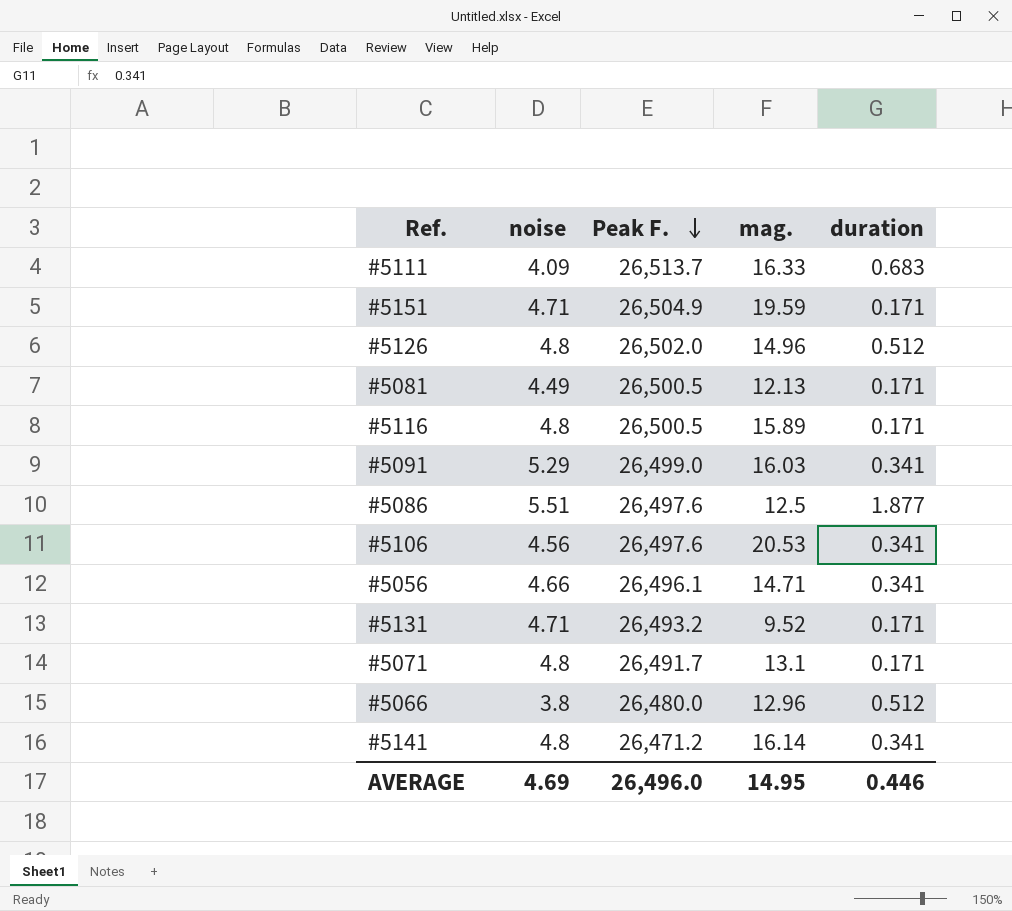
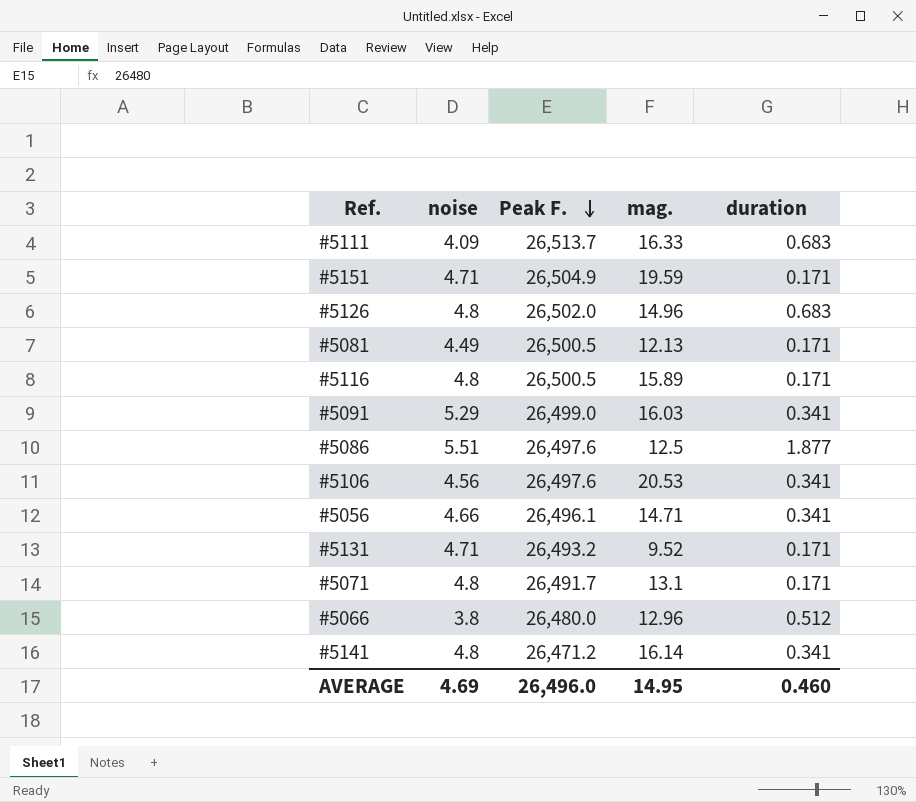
#5126 | duration: 0.512 -> 0.683
AVERAGE | duration: 0.446 -> 0.460

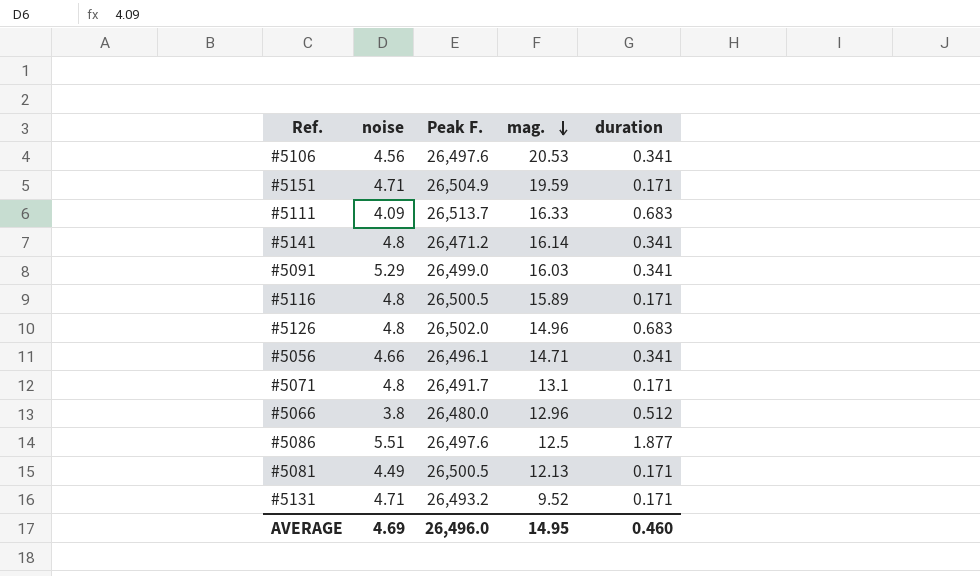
row order: Peak F. descending -> mag. descending

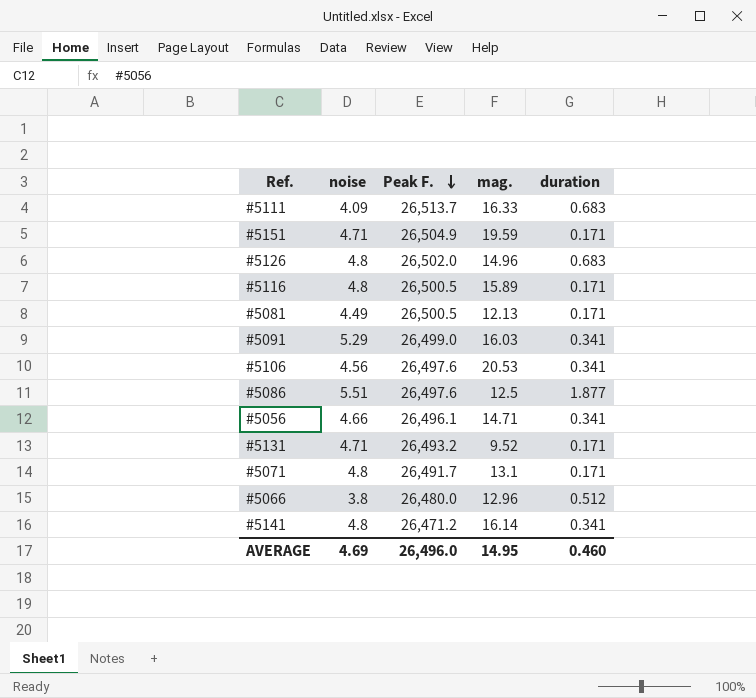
row order: mag. descending -> Peak F. descending

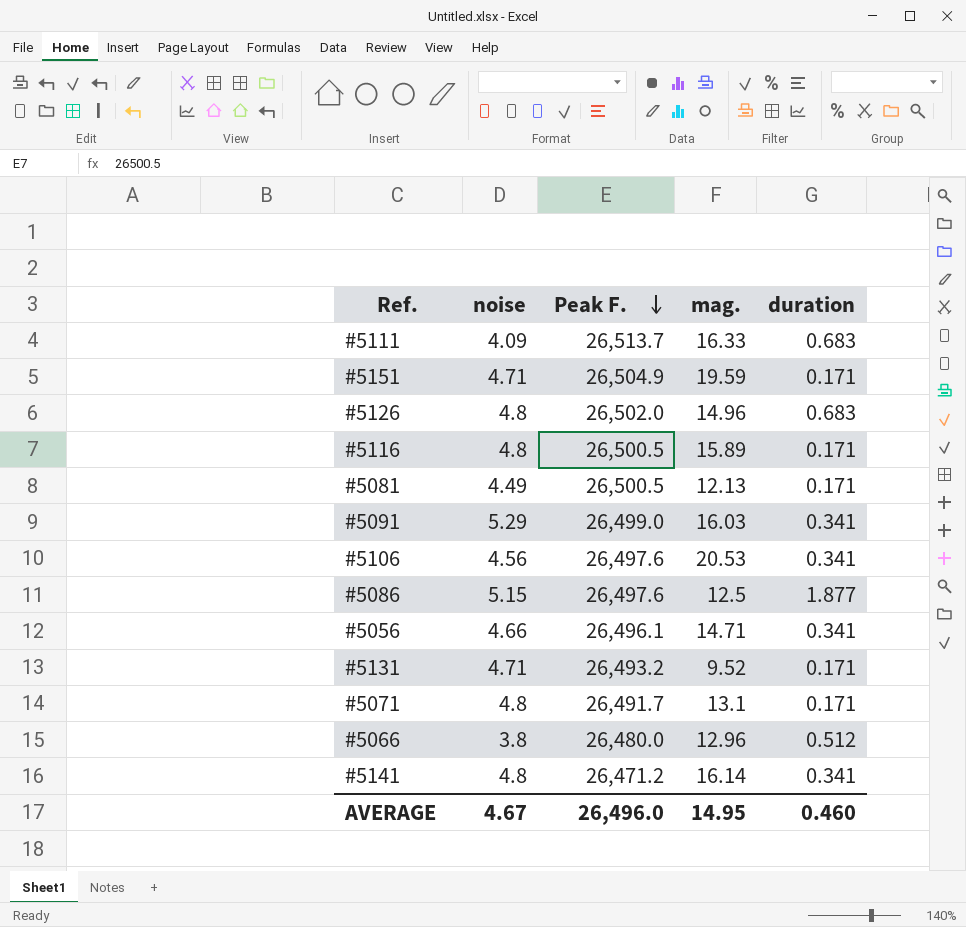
#5086 | noise: 5.51 -> 5.15
AVERAGE | noise: 4.69 -> 4.67

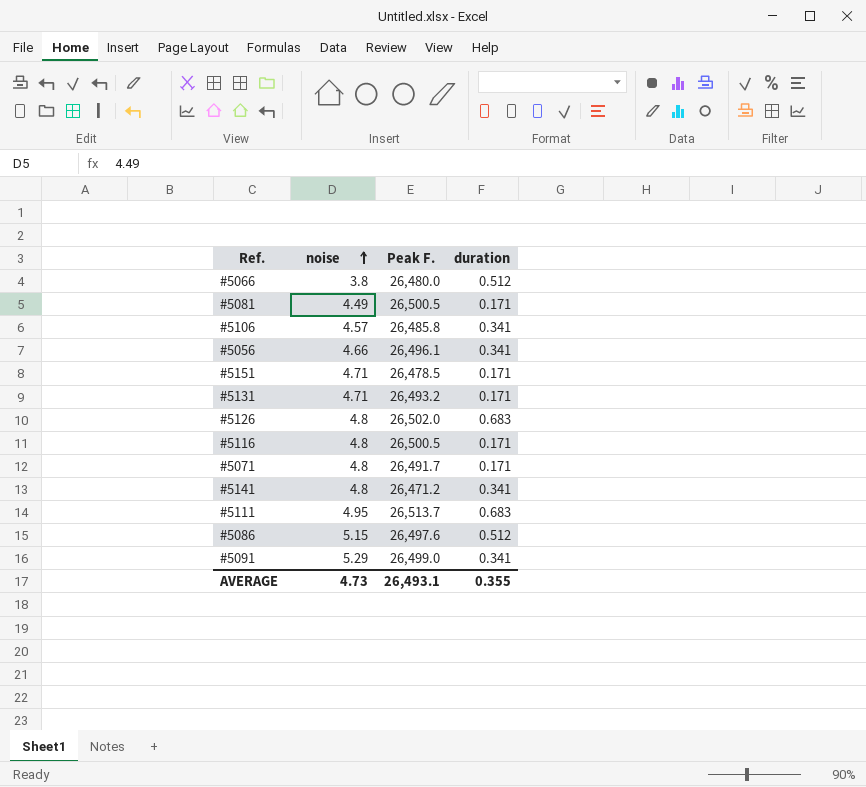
row order: Peak F. descending -> noise ascending
column mag. | position: 4 -> none
#5106 | noise: 4.56 -> 4.57
#5106 | Peak F.: 26,497.6 -> 26,485.8
#5151 | Peak F.: 26,504.9 -> 26,478.5
#5111 | noise: 4.09 -> 4.95
#5086 | duration: 1.877 -> 0.512
AVERAGE | noise: 4.67 -> 4.73
AVERAGE | Peak F.: 26,496.0 -> 26,493.1
AVERAGE | duration: 0.460 -> 0.355

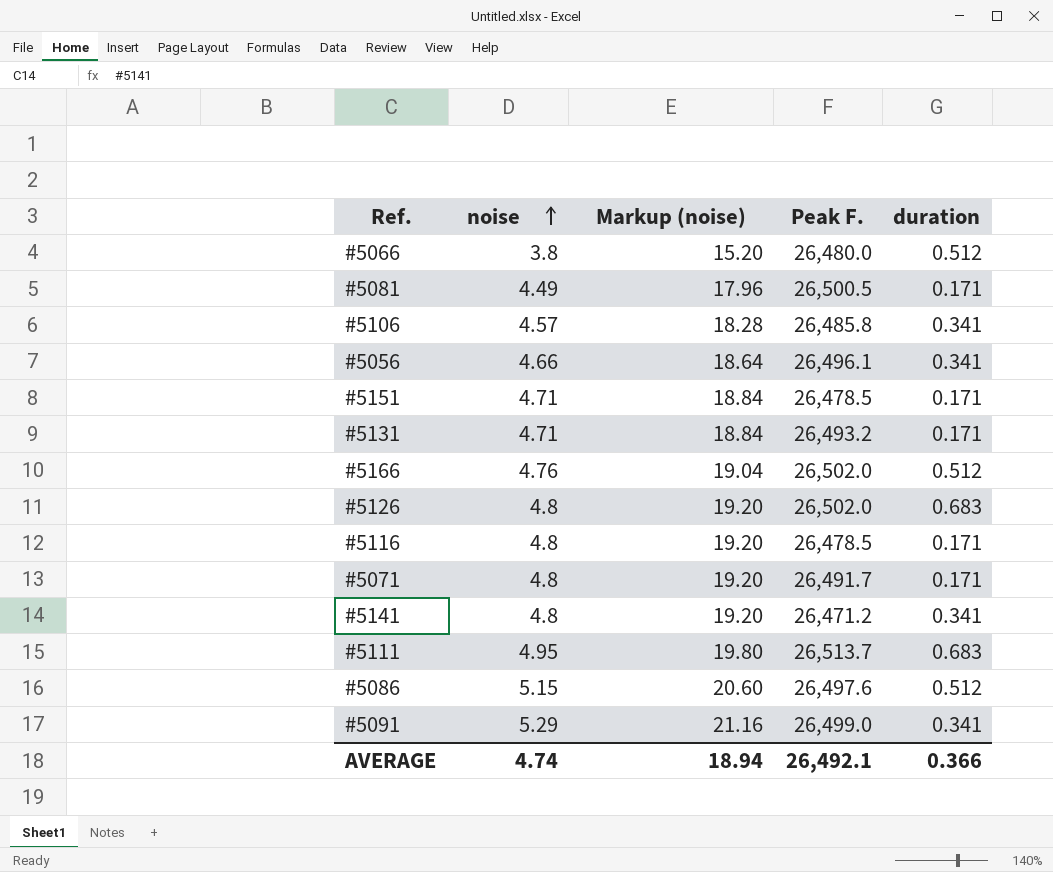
column Markup (noise) | formula: none -> [noise] * 4
row #5166: none -> 4.76 | 19.04 | 26,502.0 | 0.512
#5116 | Peak F.: 26,500.5 -> 26,478.5
AVERAGE | noise: 4.73 -> 4.74
AVERAGE | Peak F.: 26,493.1 -> 26,492.1
AVERAGE | duration: 0.355 -> 0.366

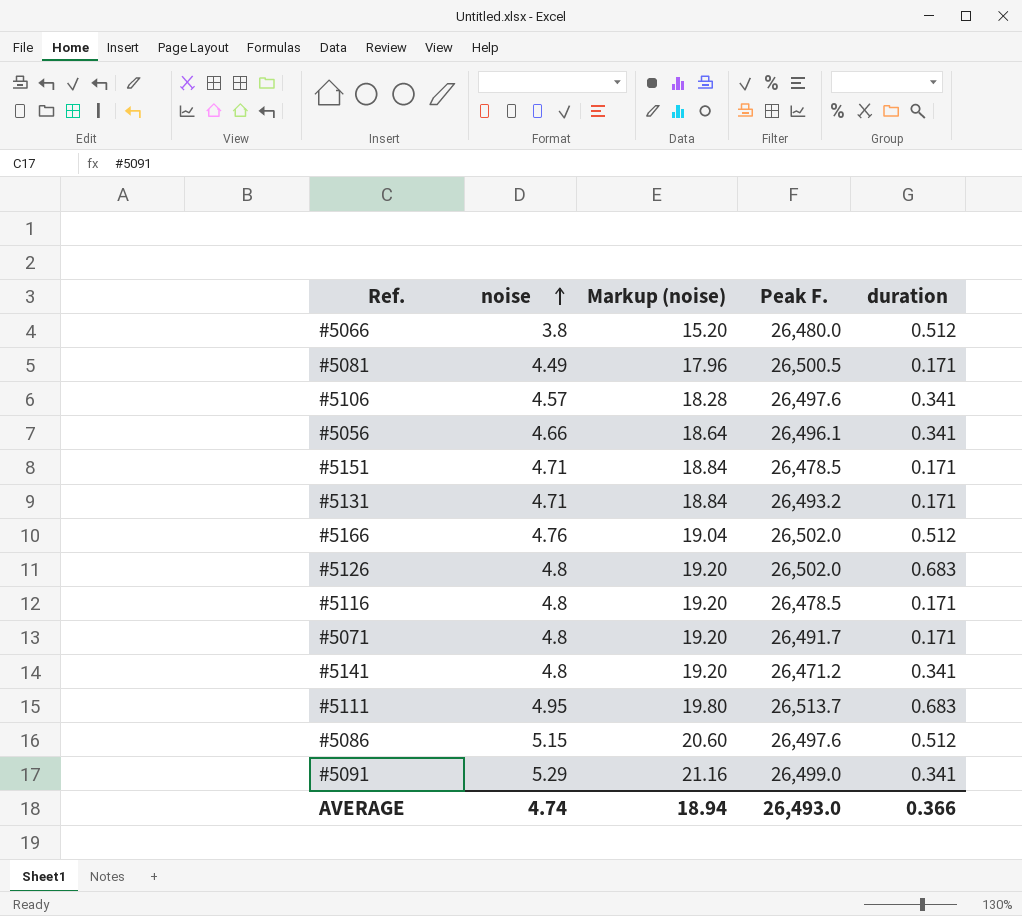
#5106 | Peak F.: 26,485.8 -> 26,497.6
AVERAGE | Peak F.: 26,492.1 -> 26,493.0

